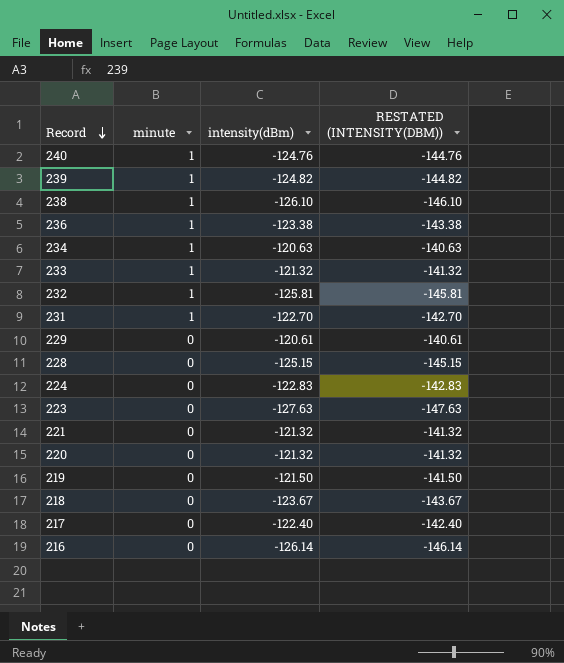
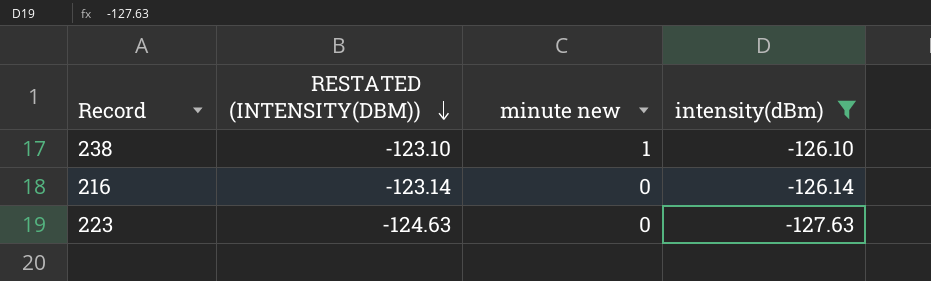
filter: none -> intensity(dBm) <= -126.10
row order: Record descending -> RESTATED (INTENSITY(DBM)) descending
column RESTATED (INTENSITY(DBM)) | formula: [intensity(dBm)] - 20 -> [intensity(dBm)] + 3
column RESTATED (INTENSITY(DBM)) | position: 4 -> 2
column name: minute -> minute new

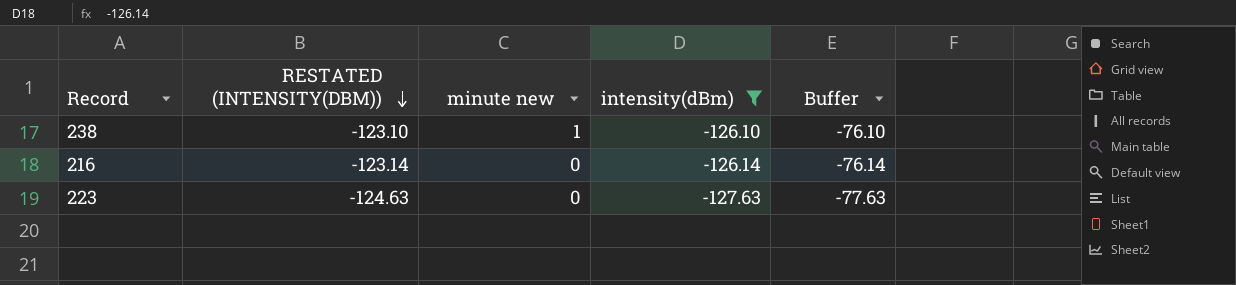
column Buffer | formula: none -> [intensity(dBm)] + 50

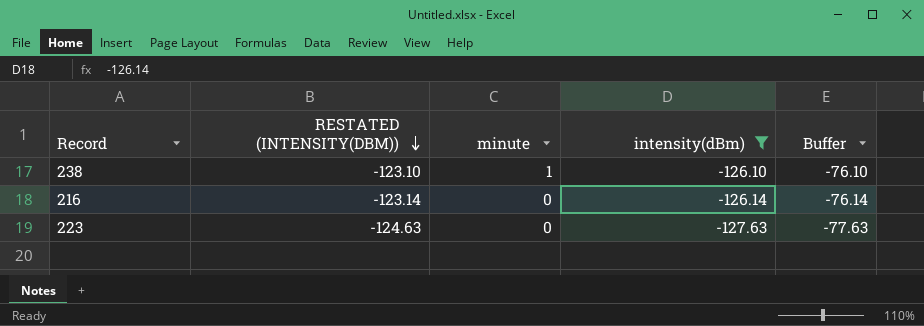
column name: minute new -> minute

